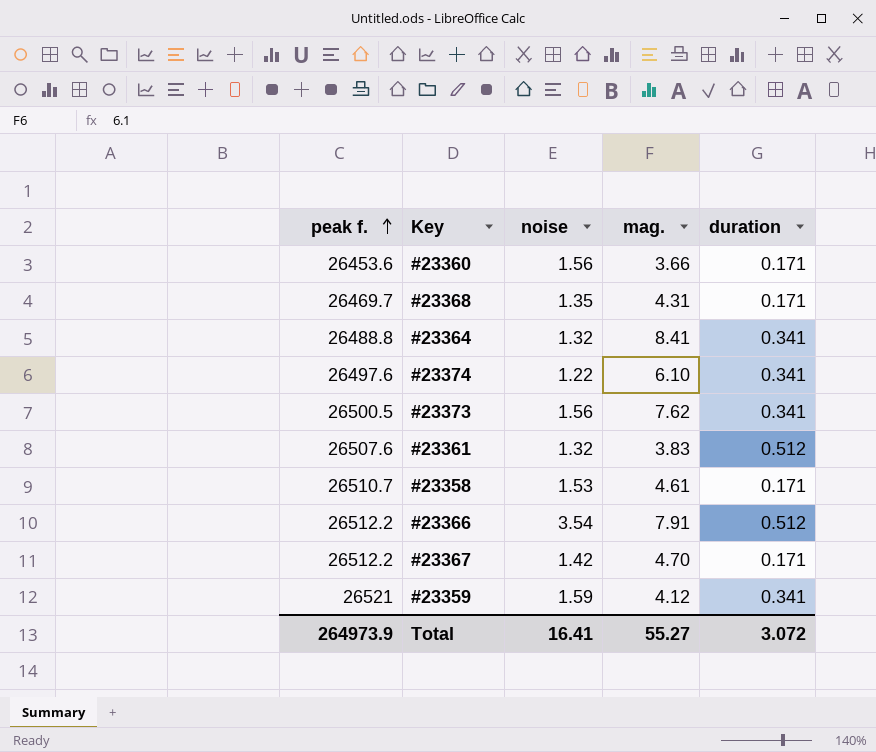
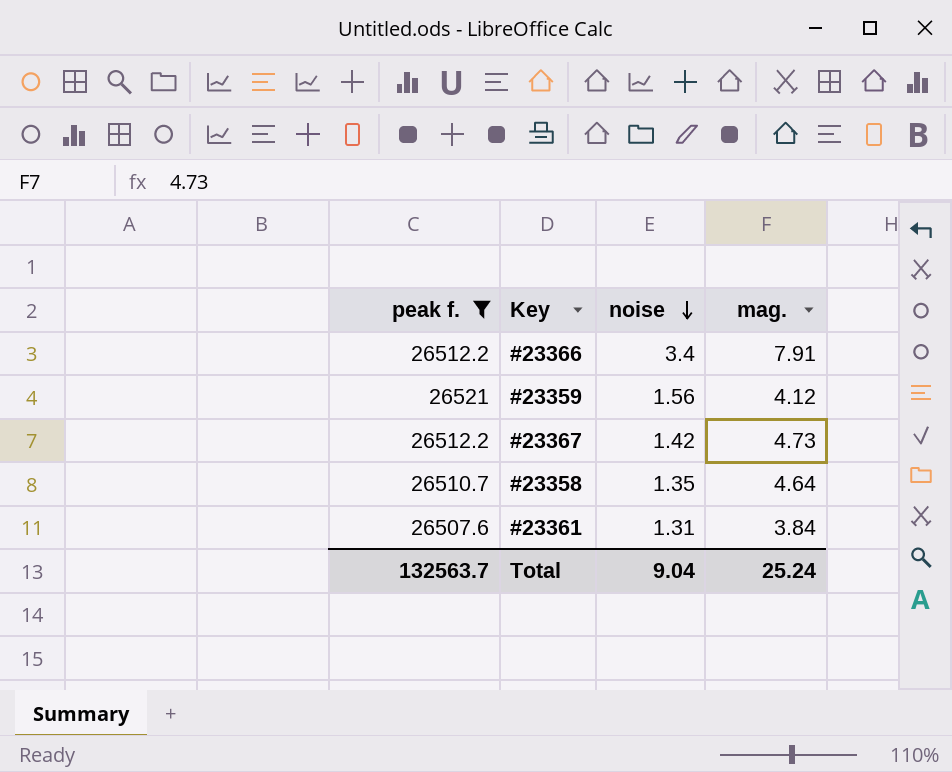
filter: none -> peak f. >= 26507.6
row order: peak f. ascending -> noise descending
column duration | position: 5 -> none
#23366 | noise: 3.54 -> 3.4
#23359 | noise: 1.59 -> 1.56
#23367 | mag.: 4.70 -> 4.73
#23358 | noise: 1.53 -> 1.35
#23358 | mag.: 4.61 -> 4.64
#23361 | noise: 1.32 -> 1.31
#23361 | mag.: 3.83 -> 3.84
Total | peak f.: 264973.9 -> 132563.7
Total | noise: 16.41 -> 9.04
Total | mag.: 55.27 -> 25.24

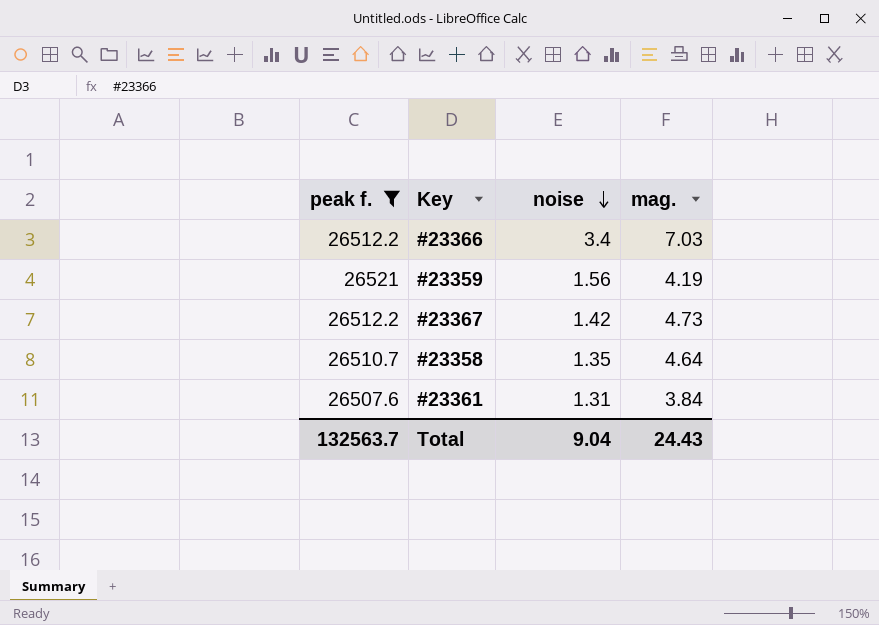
#23366 | mag.: 7.91 -> 7.03
#23359 | mag.: 4.12 -> 4.19
Total | mag.: 25.24 -> 24.43

